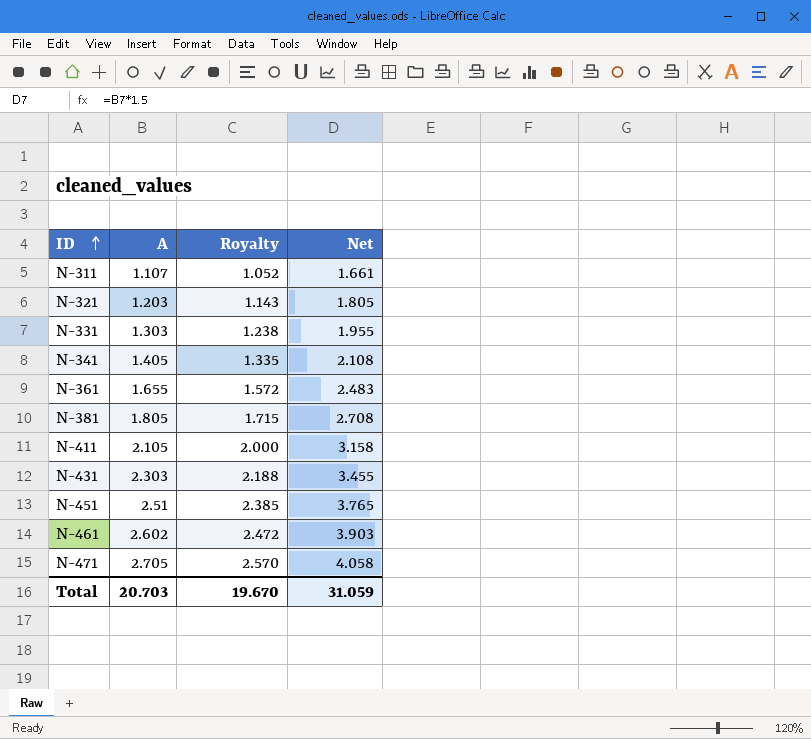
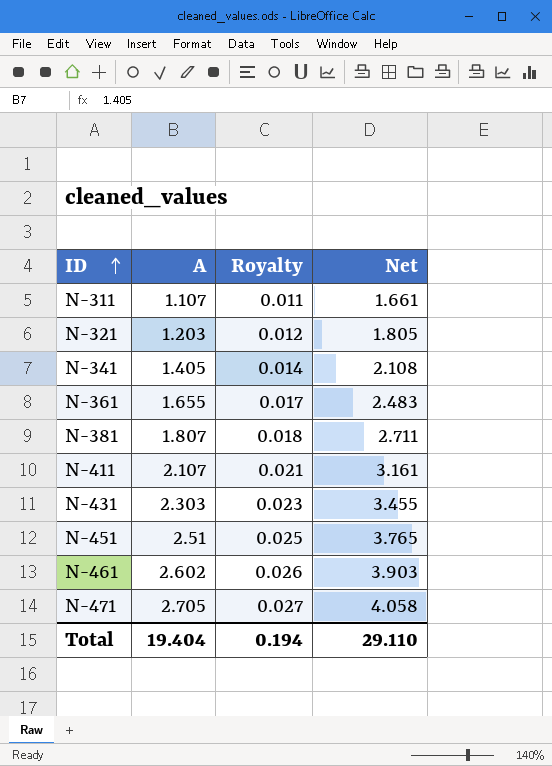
column Royalty | formula: [A] * 0.95 -> [A] * 0.01
row N-331: 1.303 | 1.238 | 1.955 -> none
N-381 | A: 1.805 -> 1.807
N-381 | Net: 2.708 -> 2.711
N-411 | A: 2.105 -> 2.107
N-411 | Net: 3.158 -> 3.161
Total | A: 20.703 -> 19.404
Total | Royalty: 19.670 -> 0.194
Total | Net: 31.059 -> 29.110

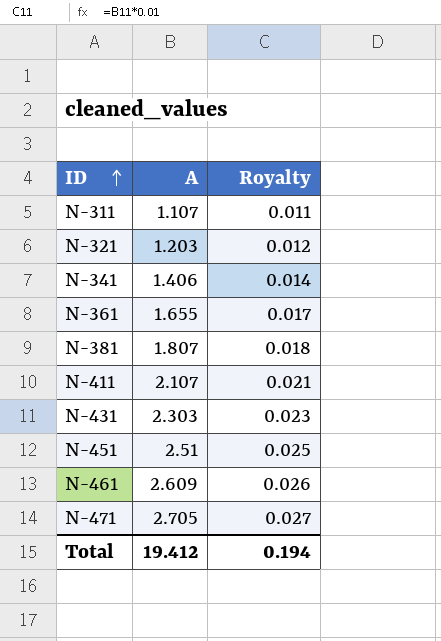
column Net | formula: [A] * 1.5 -> none
N-341 | A: 1.405 -> 1.406
N-461 | A: 2.602 -> 2.609
Total | A: 19.404 -> 19.412

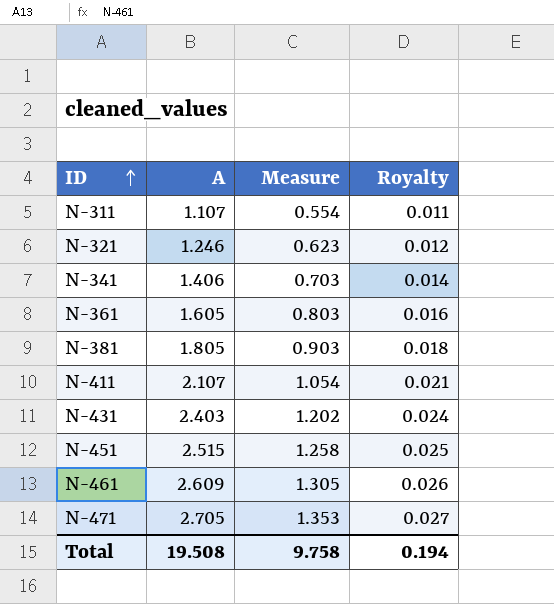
column Measure | formula: none -> [A] * 0.5
N-321 | A: 1.203 -> 1.246
N-361 | A: 1.655 -> 1.605
N-361 | Royalty: 0.017 -> 0.016
N-381 | A: 1.807 -> 1.805
N-431 | A: 2.303 -> 2.403
N-431 | Royalty: 0.023 -> 0.024
N-451 | A: 2.51 -> 2.515
Total | A: 19.412 -> 19.508

